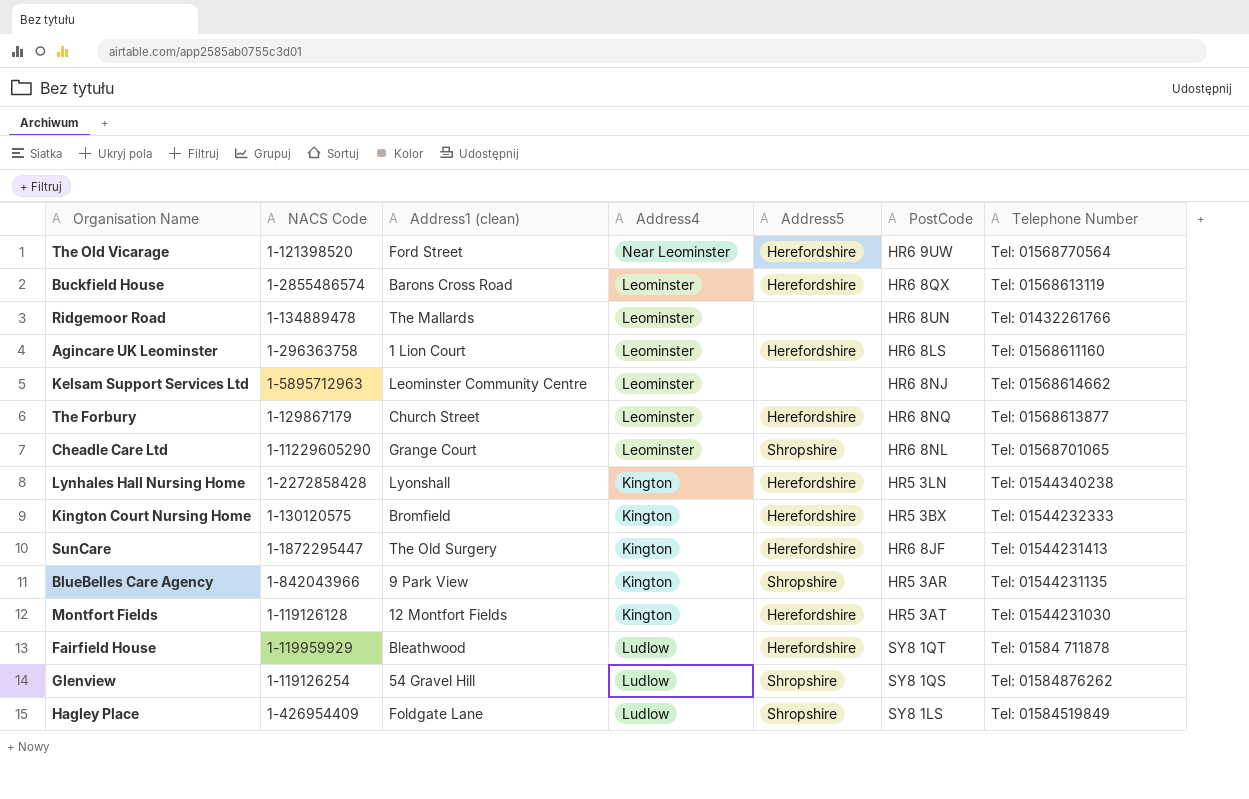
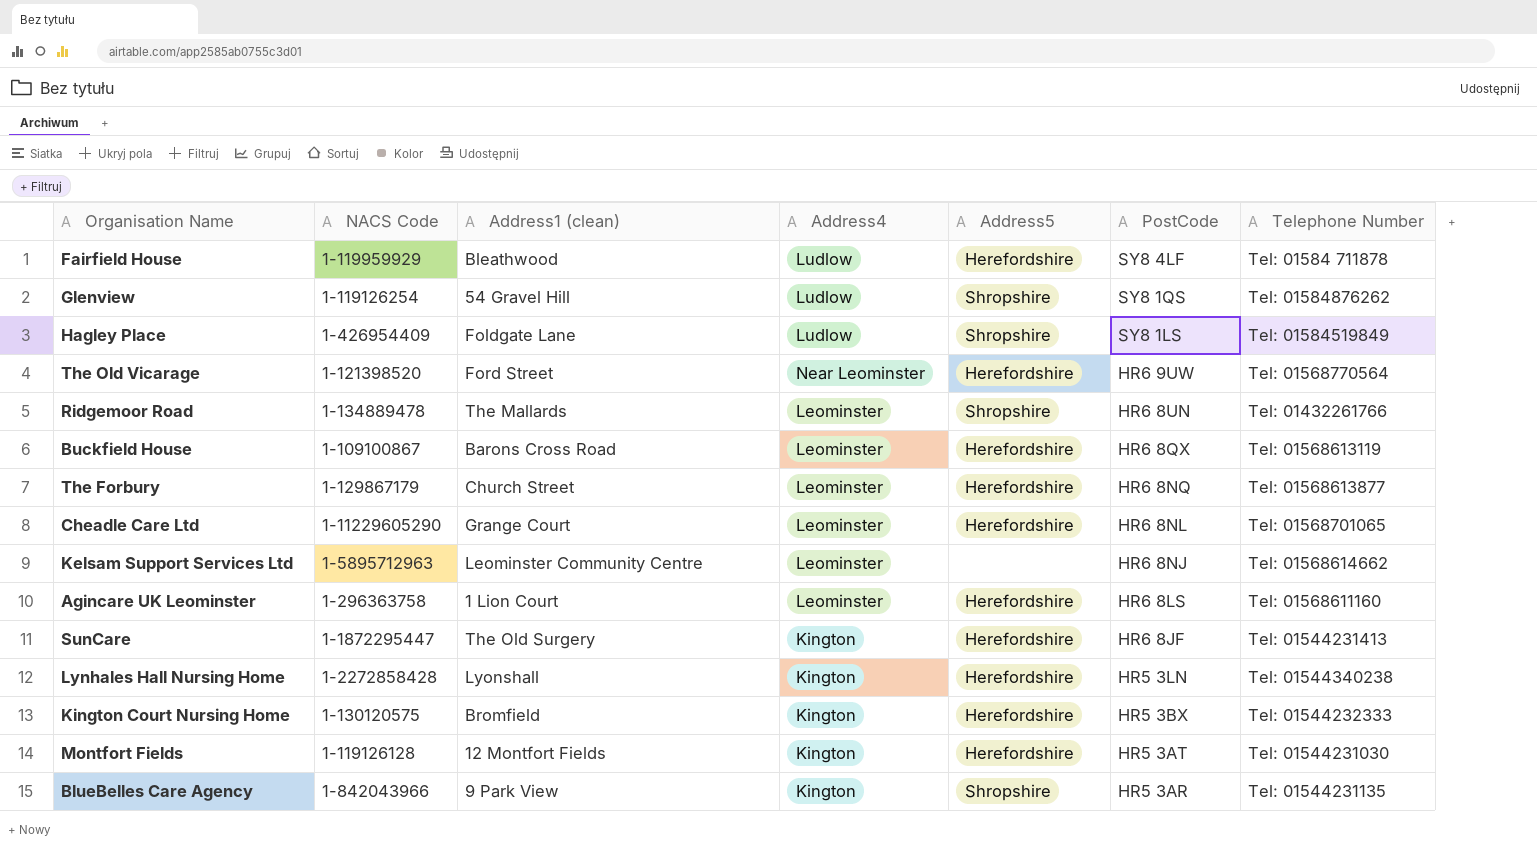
row order: none -> PostCode descending
Fairfield House | PostCode: SY8 1QT -> SY8 4LF
Ridgemoor Road | Address5: none -> Shropshire
Buckfield House | NACS Code: 1-2855486574 -> 1-109100867
Cheadle Care Ltd | Address5: Shropshire -> Herefordshire

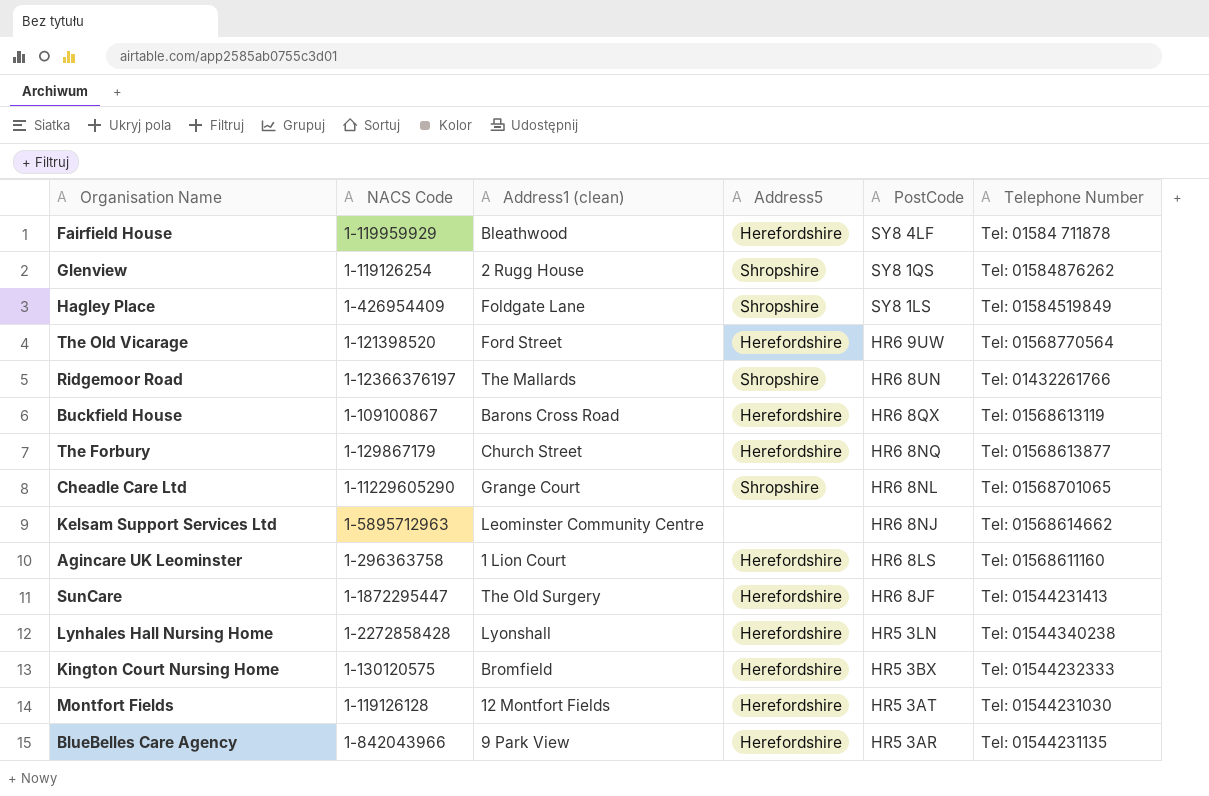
column Address4 | position: 4 -> none
Glenview | Address1 (clean): 54 Gravel Hill -> 2 Rugg House
Ridgemoor Road | NACS Code: 1-134889478 -> 1-12366376197
Cheadle Care Ltd | Address5: Herefordshire -> Shropshire
BlueBelles Care Agency | Address5: Shropshire -> Herefordshire

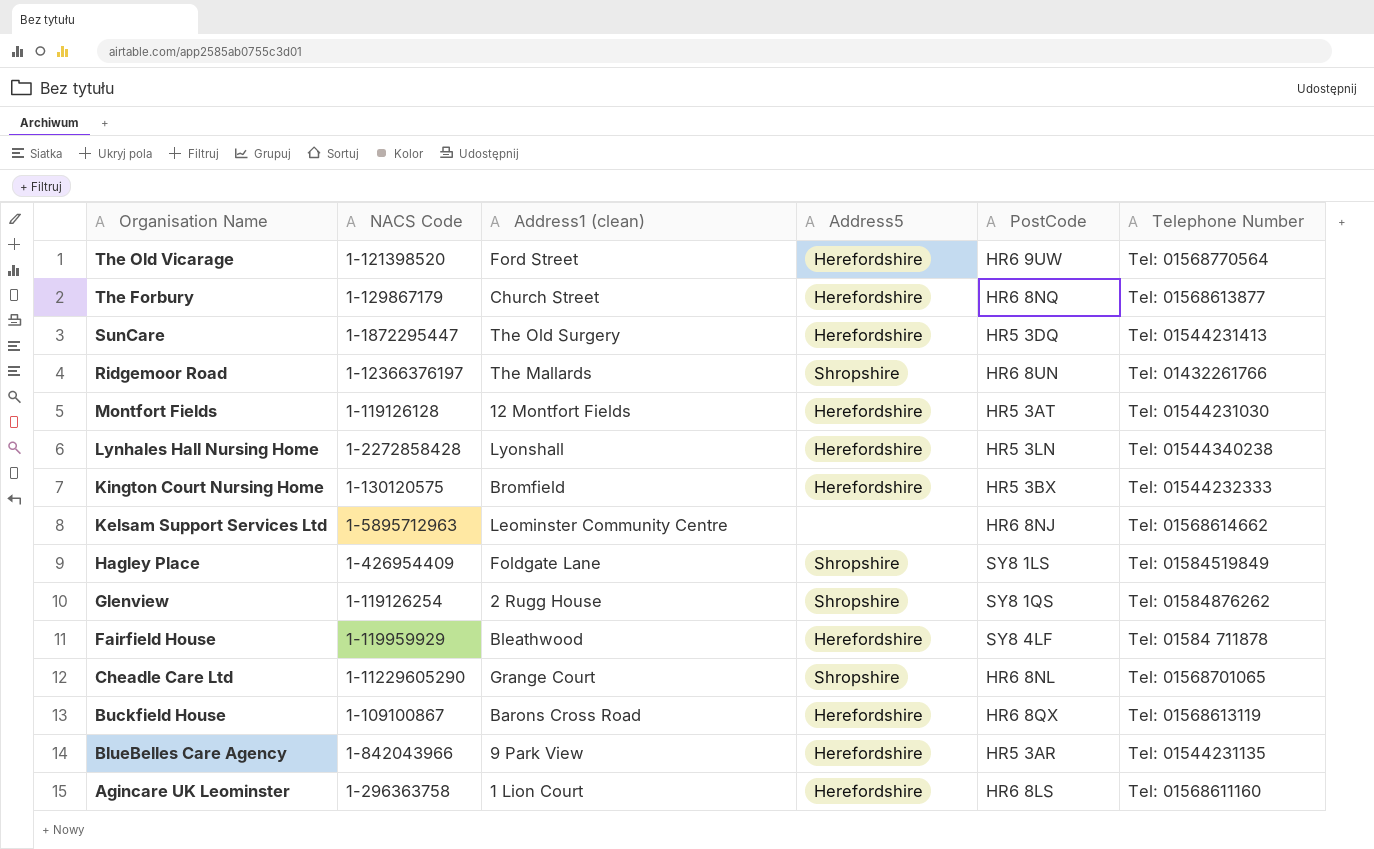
row order: PostCode descending -> Organisation Name descending
SunCare | PostCode: HR6 8JF -> HR5 3DQ

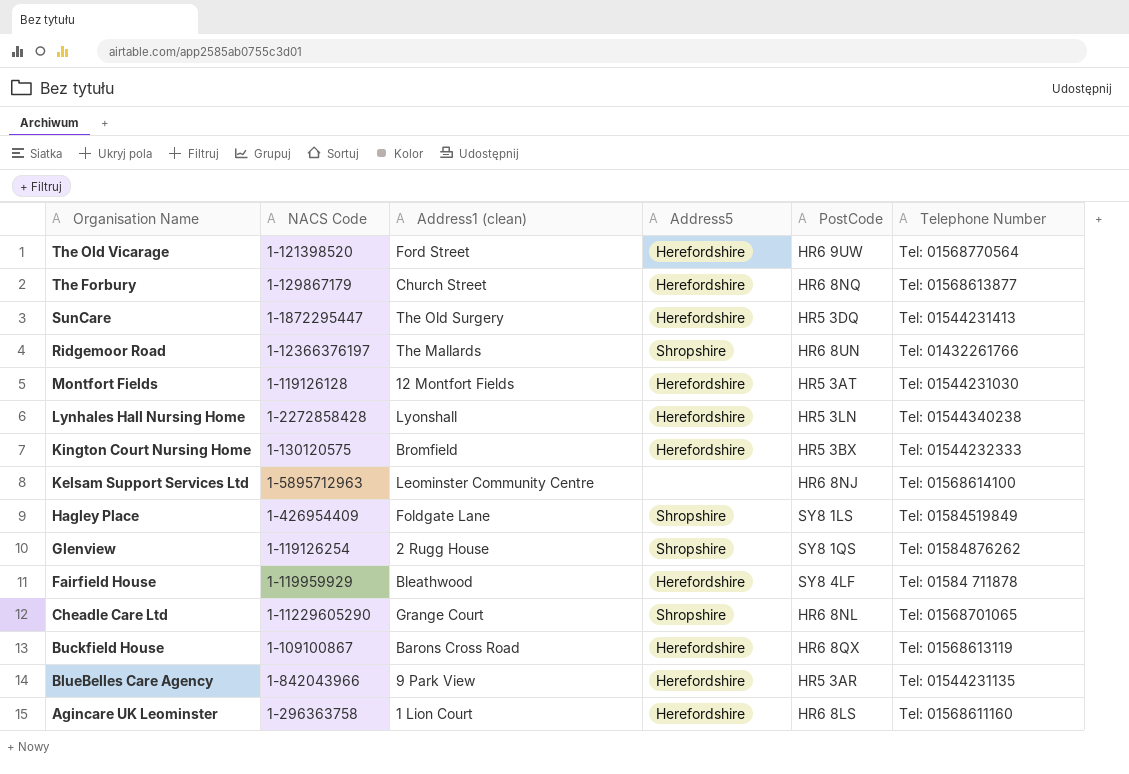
Kelsam Support Services Ltd | Telephone Number: Tel: 01568614662 -> Tel: 01568614100

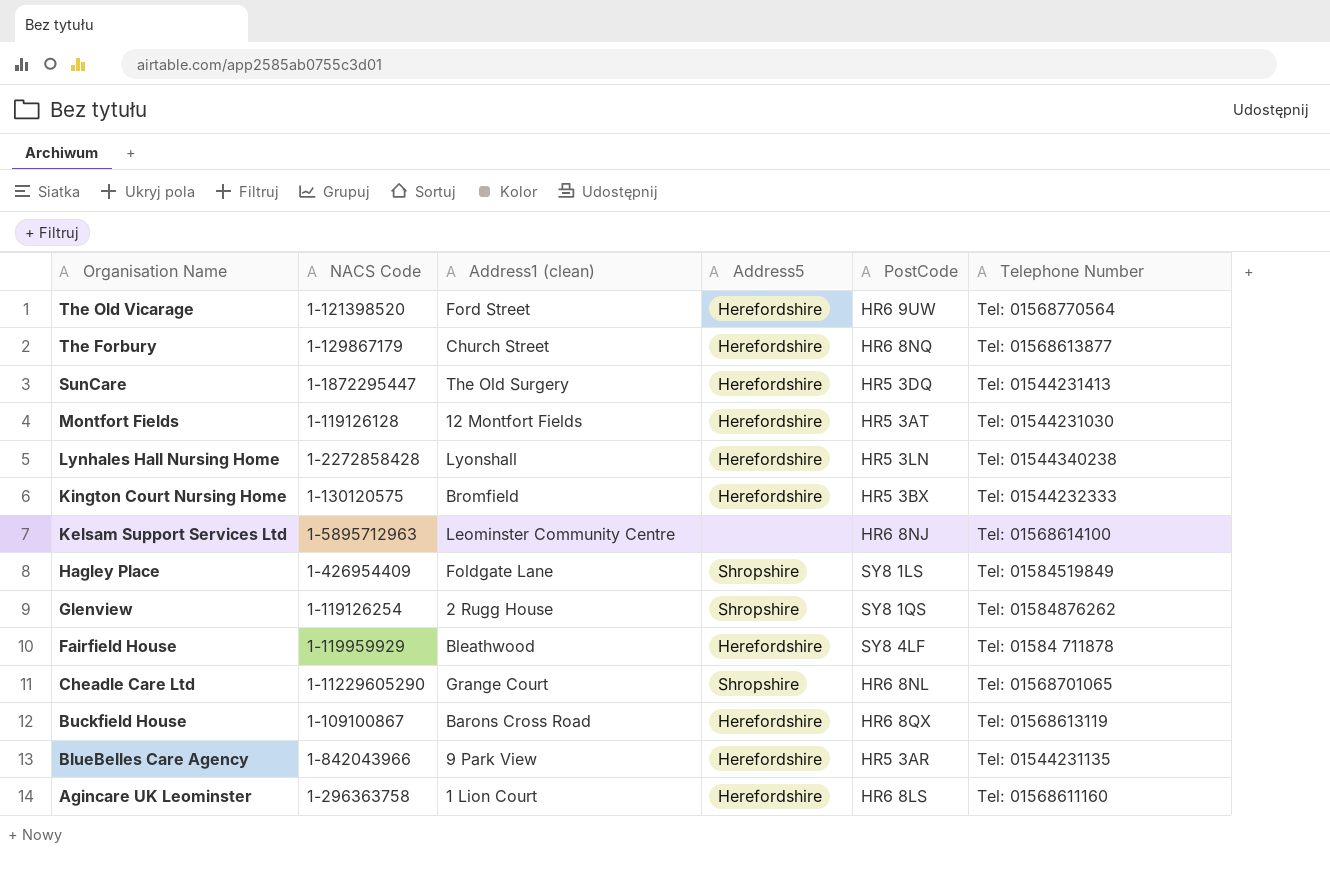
row Ridgemoor Road: 1-12366376197 | The Mallards | Shropshire | HR6 8UN | Tel: 01432261766 -> none

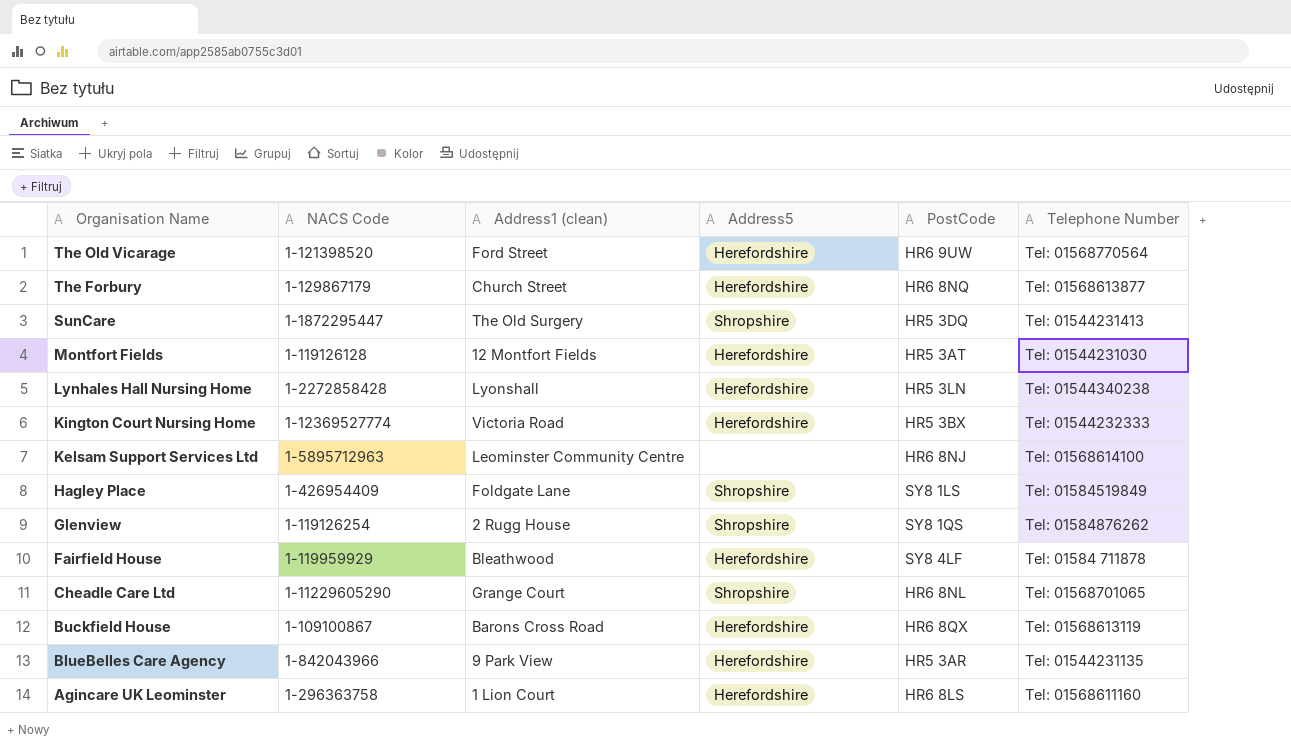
SunCare | Address5: Herefordshire -> Shropshire
Kington Court Nursing Home | NACS Code: 1-130120575 -> 1-12369527774
Kington Court Nursing Home | Address1 (clean): Bromfield -> Victoria Road

